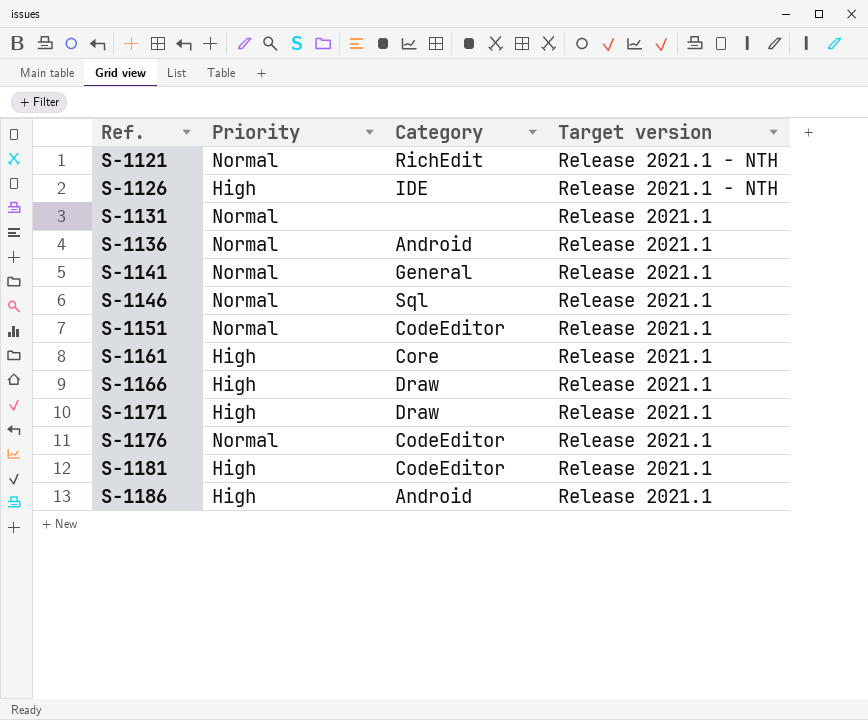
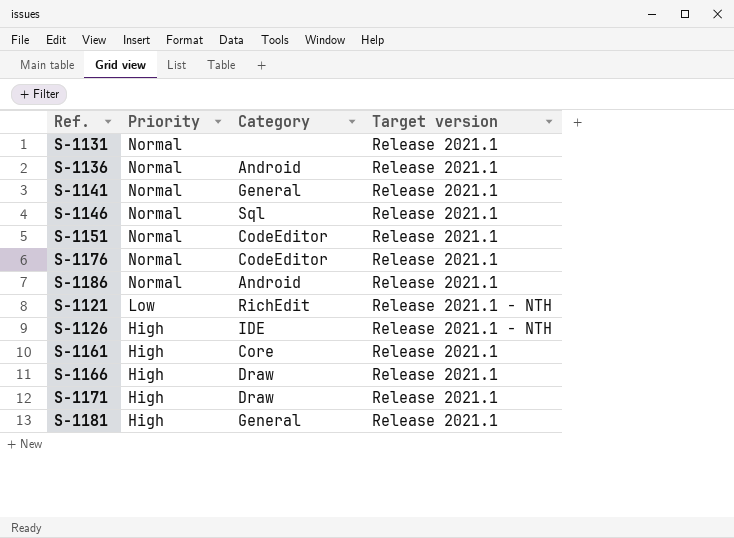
row order: Ref. ascending -> Priority descending
S-1186 | Priority: High -> Normal
S-1121 | Priority: Normal -> Low
S-1181 | Category: CodeEditor -> General

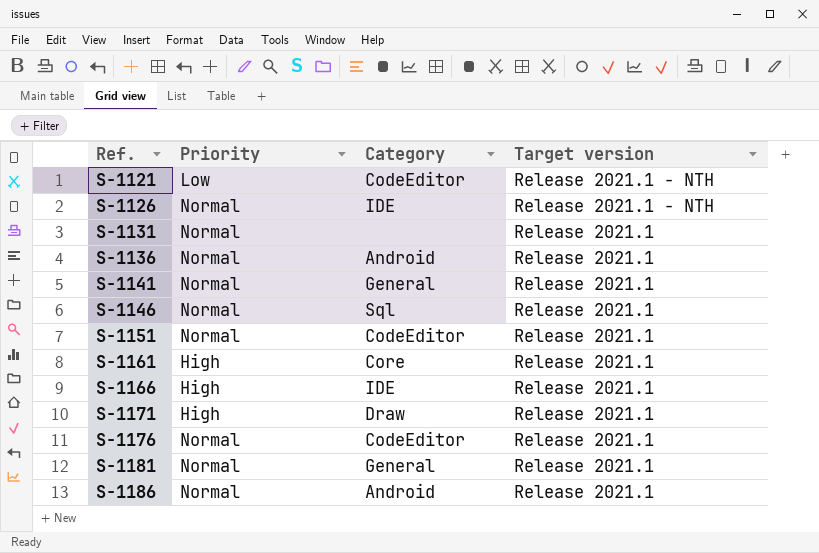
row order: Priority descending -> Ref. ascending
S-1121 | Category: RichEdit -> CodeEditor
S-1126 | Priority: High -> Normal
S-1166 | Category: Draw -> IDE
S-1181 | Priority: High -> Normal

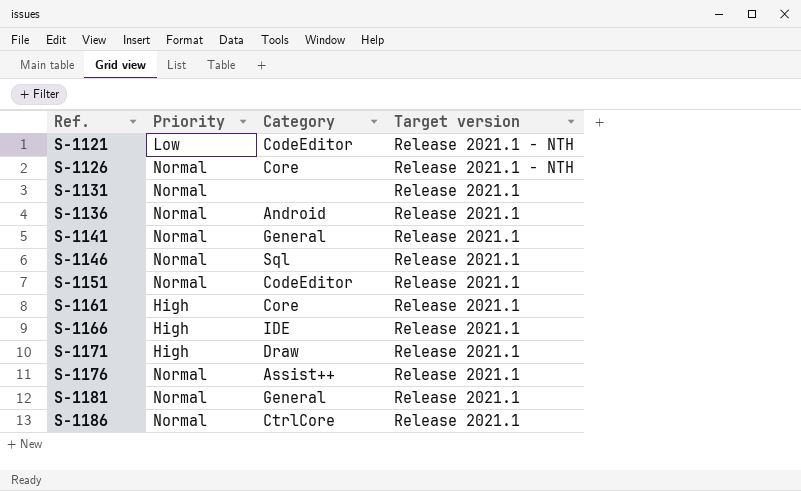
S-1126 | Category: IDE -> Core
S-1176 | Category: CodeEditor -> Assist++
S-1186 | Category: Android -> CtrlCore

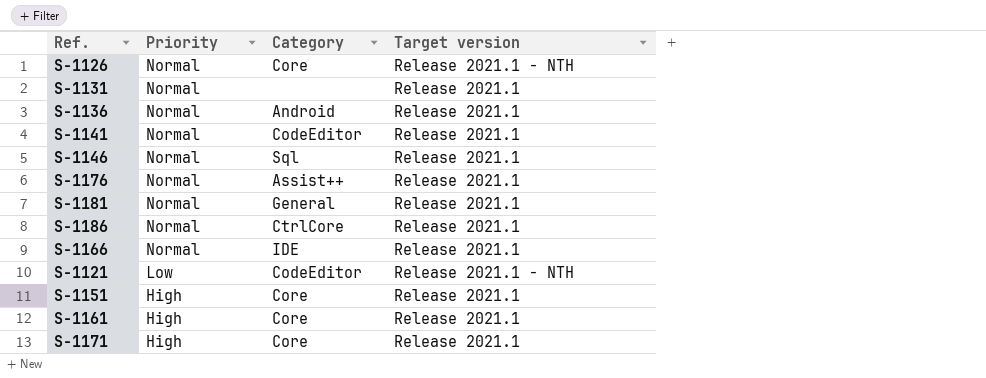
row order: Ref. ascending -> Priority descending
S-1141 | Category: General -> CodeEditor
S-1166 | Priority: High -> Normal
S-1151 | Priority: Normal -> High
S-1151 | Category: CodeEditor -> Core
S-1171 | Category: Draw -> Core

